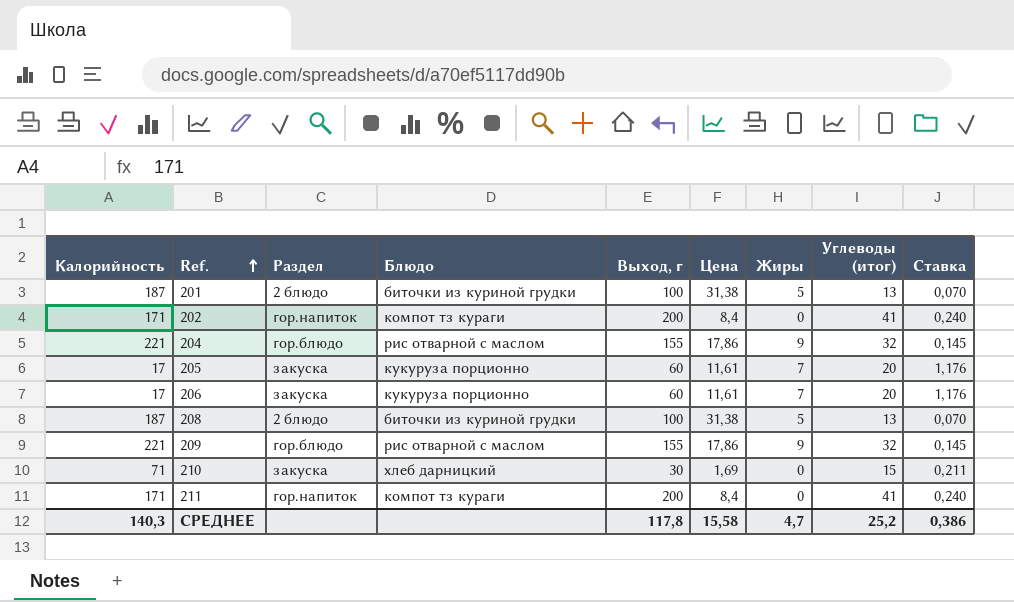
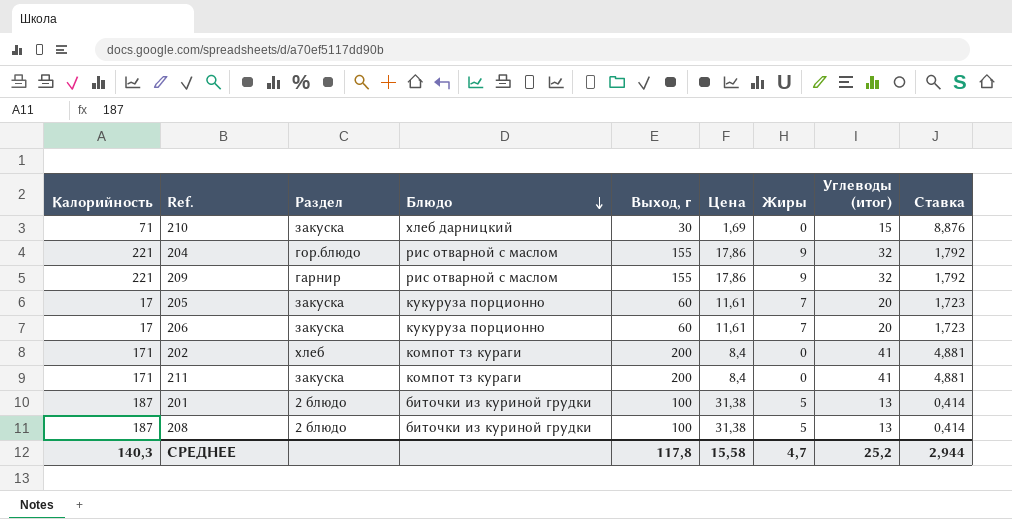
row order: Ref. ascending -> Блюдо descending
column Ставка | formula: [Углеводы (итог)] / [Калорийность] -> [Углеводы (итог)] / [Цена]
209 | Раздел: гор.блюдо -> гарнир
202 | Раздел: гор.напиток -> хлеб
211 | Раздел: гор.напиток -> закуска
СРЕДНЕЕ | Ставка: 0,386 -> 2,944

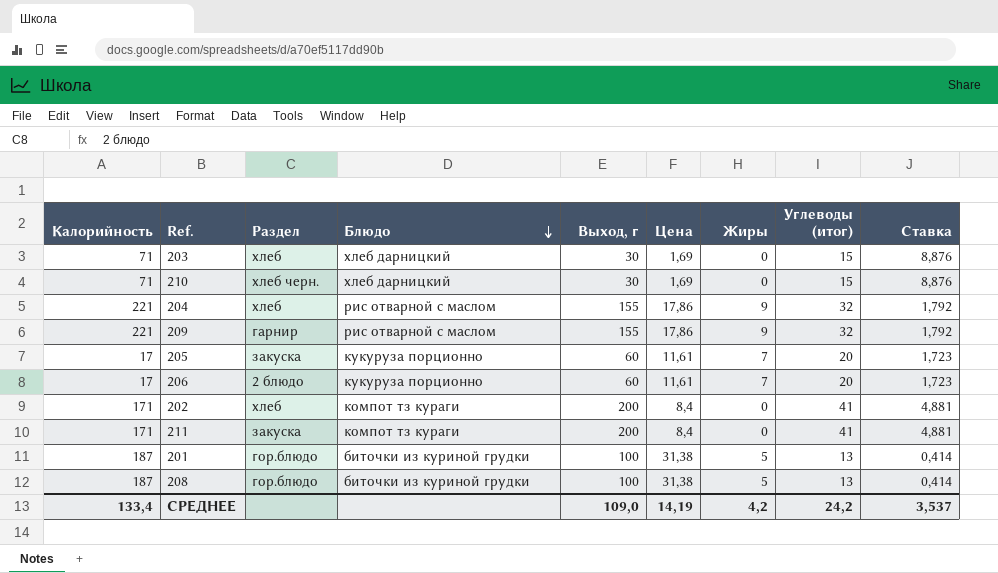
row 203: none -> 71 | хлеб | хлеб дарницкий | 30 | 1,69 | 0 | 15 | 8,876
210 | Раздел: закуска -> хлеб черн.
204 | Раздел: гор.блюдо -> хлеб
206 | Раздел: закуска -> 2 блюдо
201 | Раздел: 2 блюдо -> гор.блюдо
208 | Раздел: 2 блюдо -> гор.блюдо
СРЕДНЕЕ | Калорийность: 140,3 -> 133,4
СРЕДНЕЕ | Выход, г: 117,8 -> 109,0
СРЕДНЕЕ | Цена: 15,58 -> 14,19
СРЕДНЕЕ | Жиры: 4,7 -> 4,2
СРЕДНЕЕ | Углеводы (итог): 25,2 -> 24,2
СРЕДНЕЕ | Ставка: 2,944 -> 3,537

